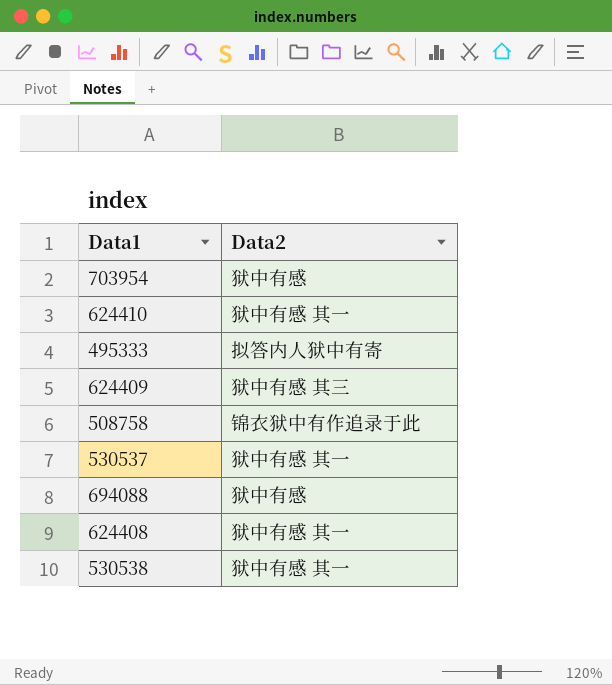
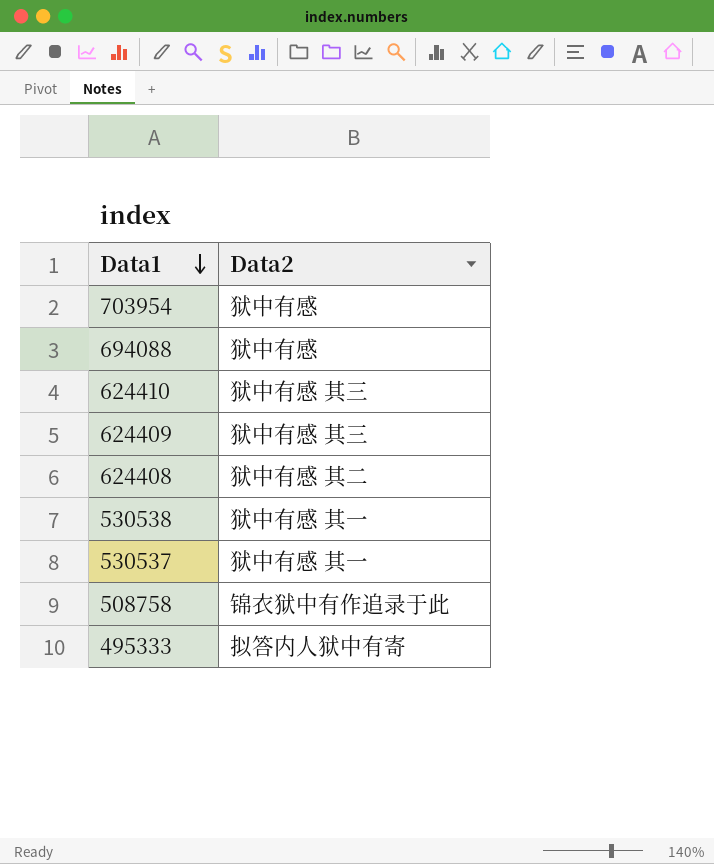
row order: none -> Data1 descending
624410 | Data2: 狱中有感 其一 -> 狱中有感 其三
624408 | Data2: 狱中有感 其一 -> 狱中有感 其二

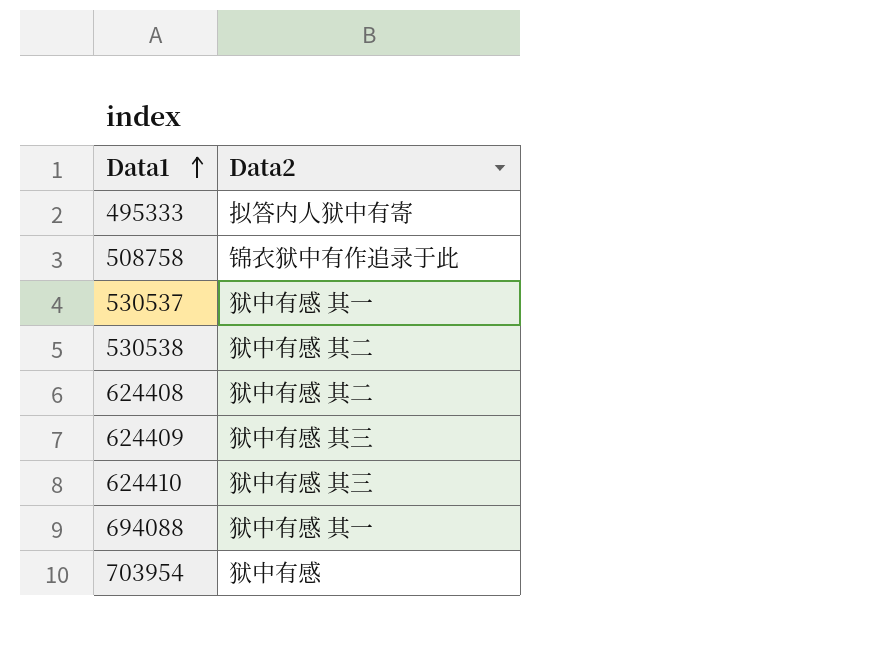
row order: Data1 descending -> Data1 ascending
530538 | Data2: 狱中有感 其一 -> 狱中有感 其二
694088 | Data2: 狱中有感 -> 狱中有感 其一

